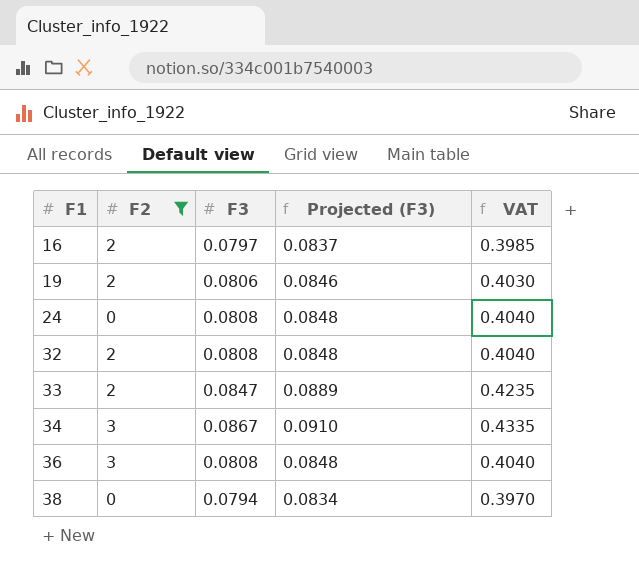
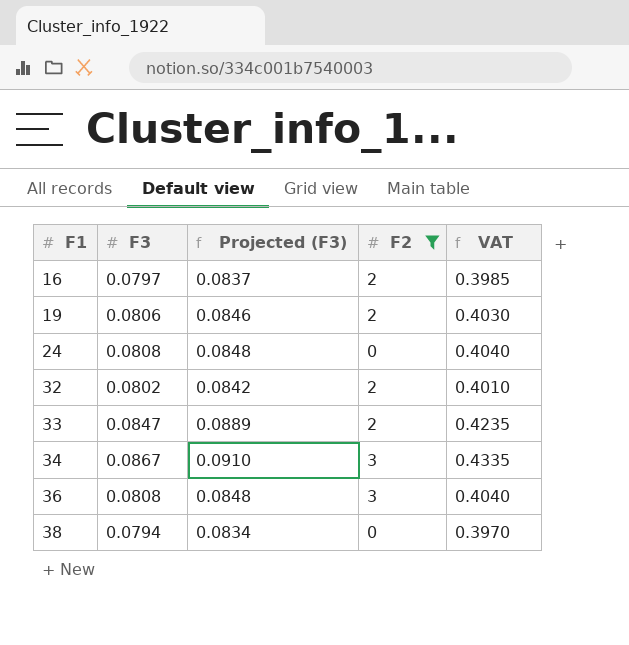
column F2 | position: 2 -> 4
32 | F3: 0.0808 -> 0.0802
32 | Projected (F3): 0.0848 -> 0.0842
32 | VAT: 0.4040 -> 0.4010

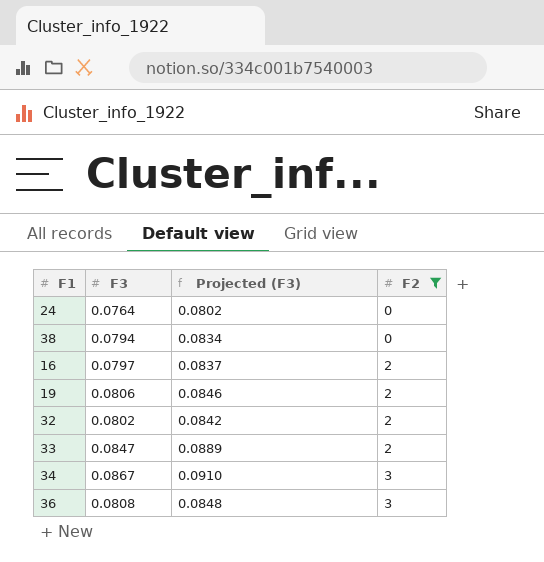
row order: F1 ascending -> F2 ascending
column VAT | formula: [F3] * 5 -> none
24 | F3: 0.0808 -> 0.0764
24 | Projected (F3): 0.0848 -> 0.0802

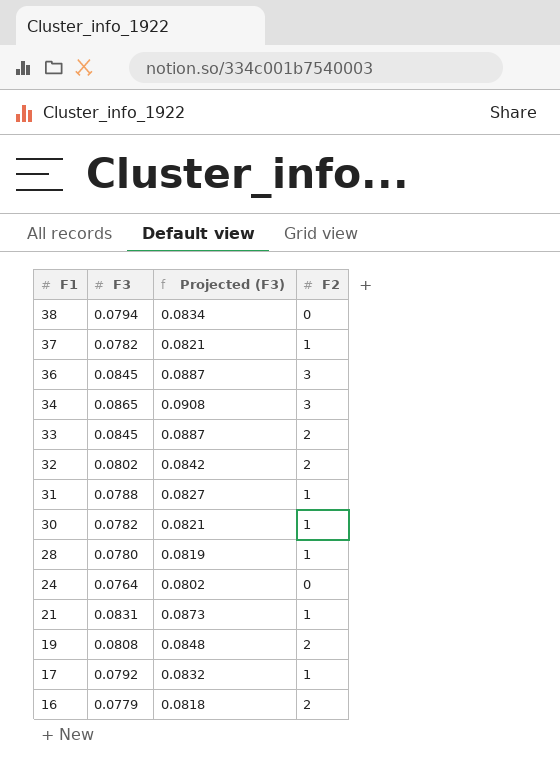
filter: F2 != 1 -> none
row order: F2 ascending -> F1 descending
36 | F3: 0.0808 -> 0.0845
36 | Projected (F3): 0.0848 -> 0.0887
34 | F3: 0.0867 -> 0.0865
34 | Projected (F3): 0.0910 -> 0.0908
33 | F3: 0.0847 -> 0.0845
33 | Projected (F3): 0.0889 -> 0.0887
19 | F3: 0.0806 -> 0.0808
19 | Projected (F3): 0.0846 -> 0.0848
16 | F3: 0.0797 -> 0.0779
16 | Projected (F3): 0.0837 -> 0.0818

